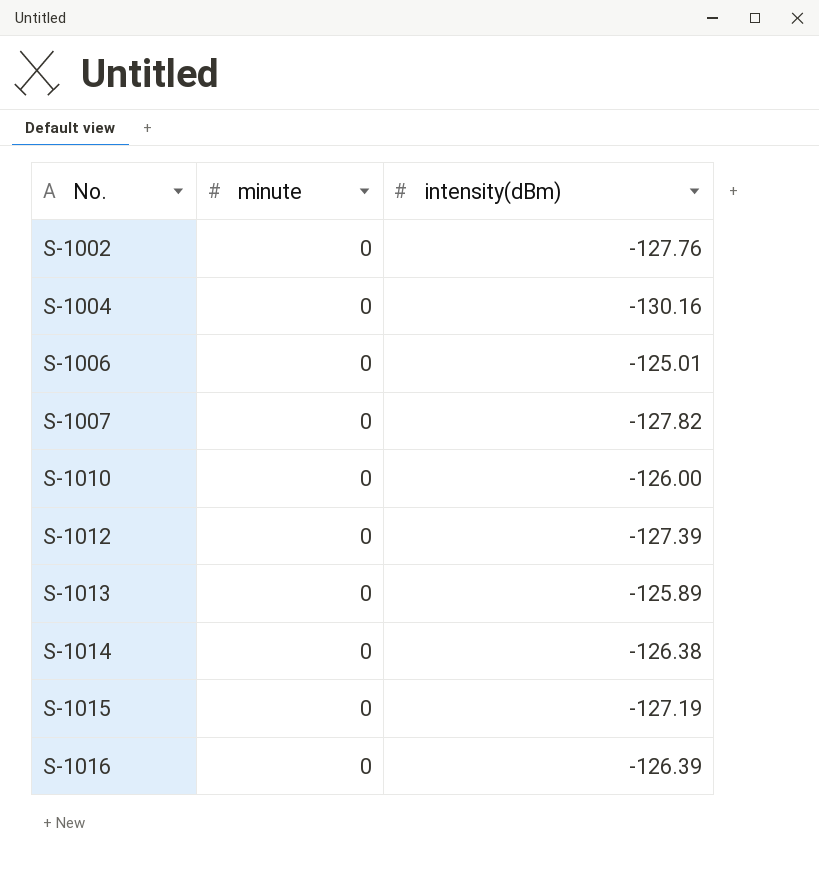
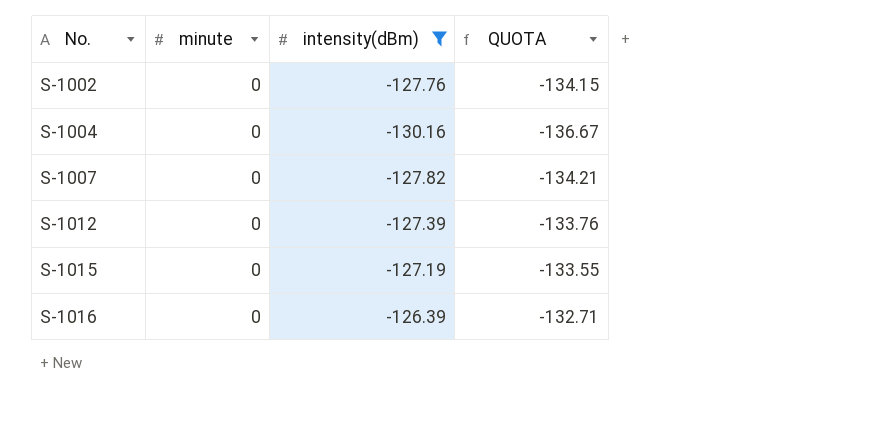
filter: none -> intensity(dBm) <= -126.39
column QUOTA | formula: none -> [intensity(dBm)] * 1.05

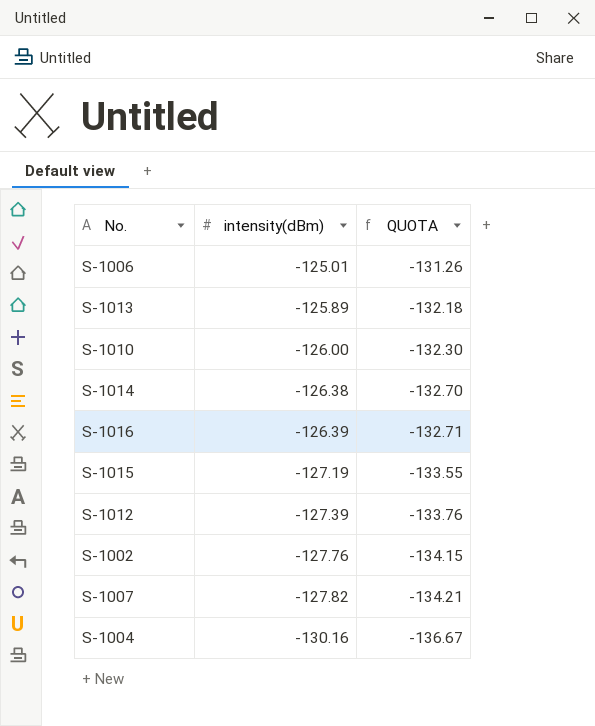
filter: intensity(dBm) <= -126.39 -> none
row order: No. ascending -> intensity(dBm) descending
column minute | position: 2 -> none

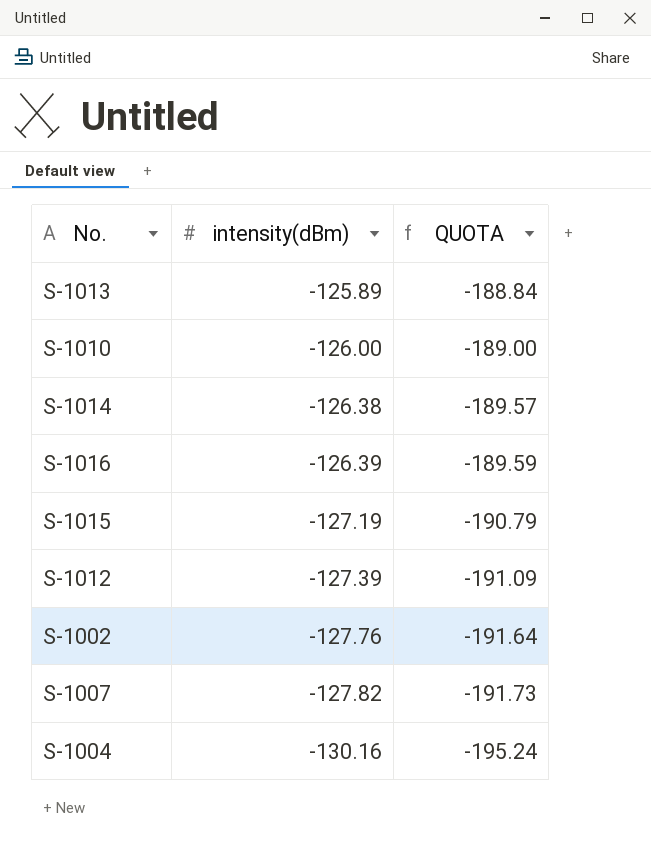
column QUOTA | formula: [intensity(dBm)] * 1.05 -> [intensity(dBm)] * 1.5
row S-1006: -125.01 | -131.26 -> none

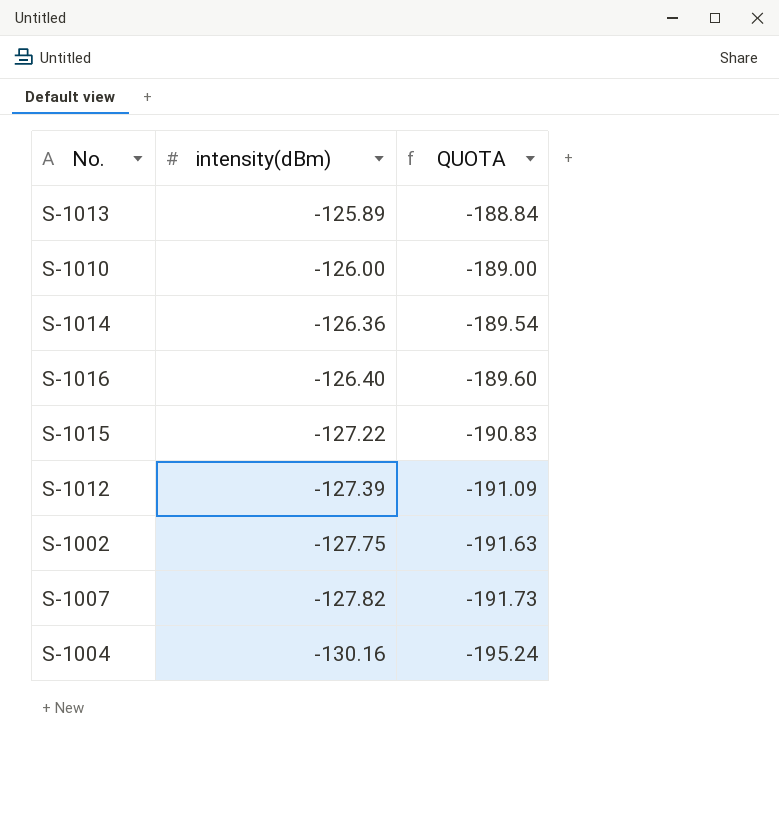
S-1014 | intensity(dBm): -126.38 -> -126.36
S-1014 | QUOTA: -189.57 -> -189.54
S-1016 | intensity(dBm): -126.39 -> -126.40
S-1016 | QUOTA: -189.59 -> -189.60
S-1015 | intensity(dBm): -127.19 -> -127.22
S-1015 | QUOTA: -190.79 -> -190.83
S-1002 | intensity(dBm): -127.76 -> -127.75
S-1002 | QUOTA: -191.64 -> -191.63

